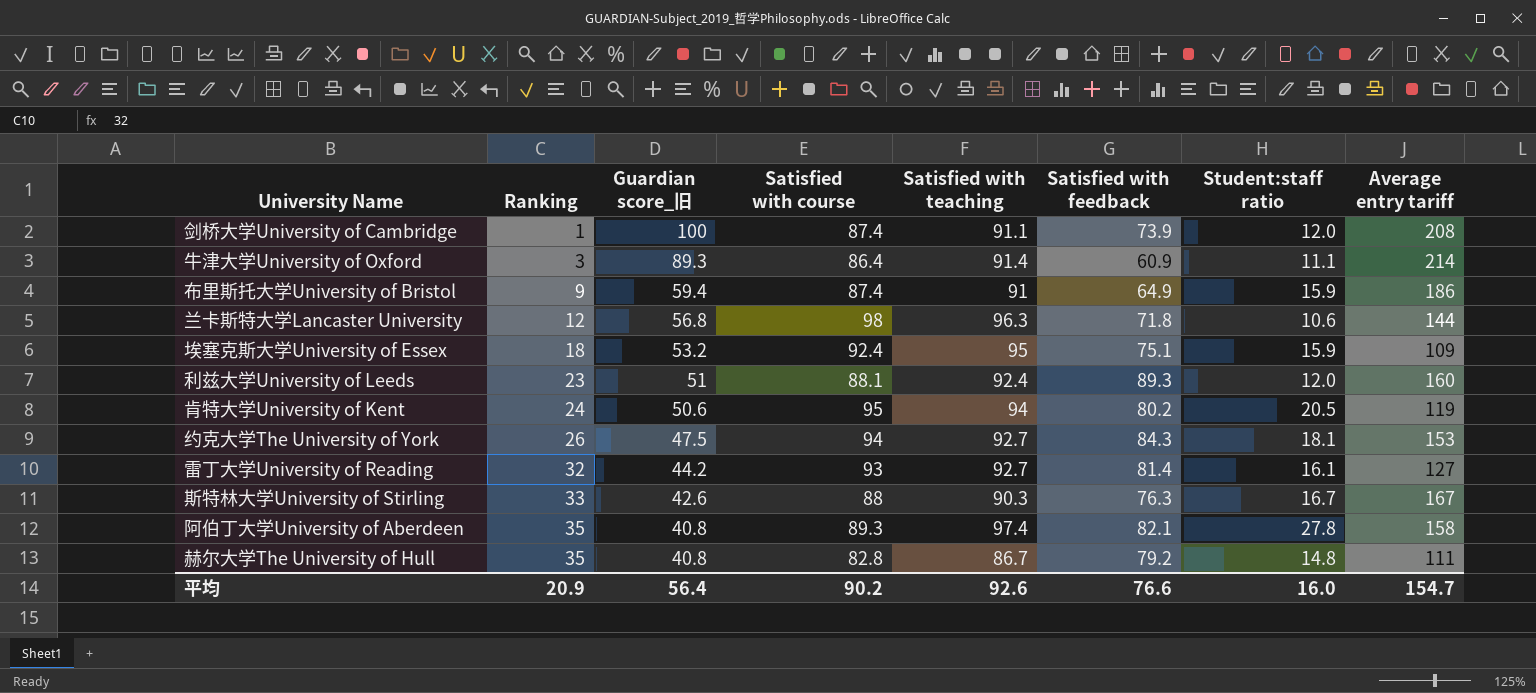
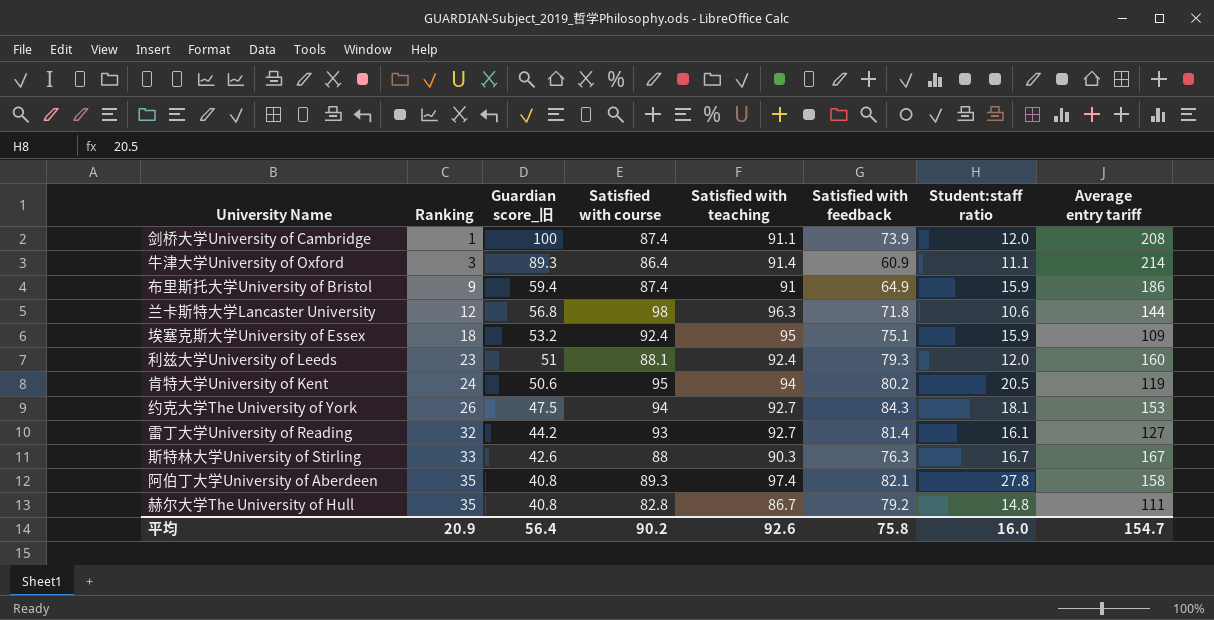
利兹大学University of Leeds | Satisfied with feedback: 89.3 -> 79.3
平均 | Satisfied with feedback: 76.6 -> 75.8

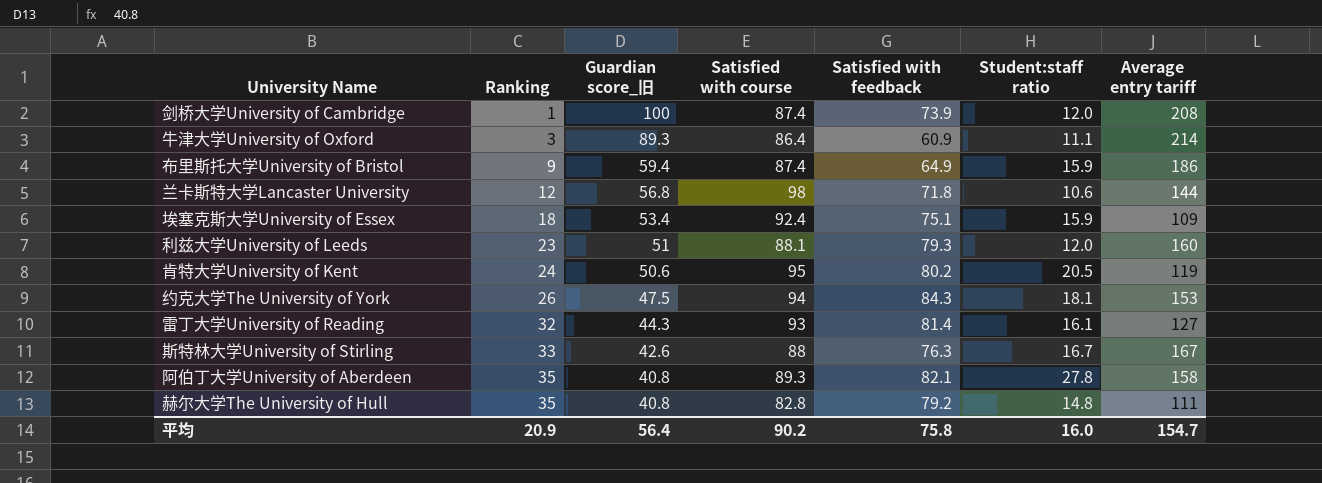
column Satisfied with teaching | position: 5 -> none
埃塞克斯大学University of Essex | Guardian score_旧: 53.2 -> 53.4
雷丁大学University of Reading | Guardian score_旧: 44.2 -> 44.3

